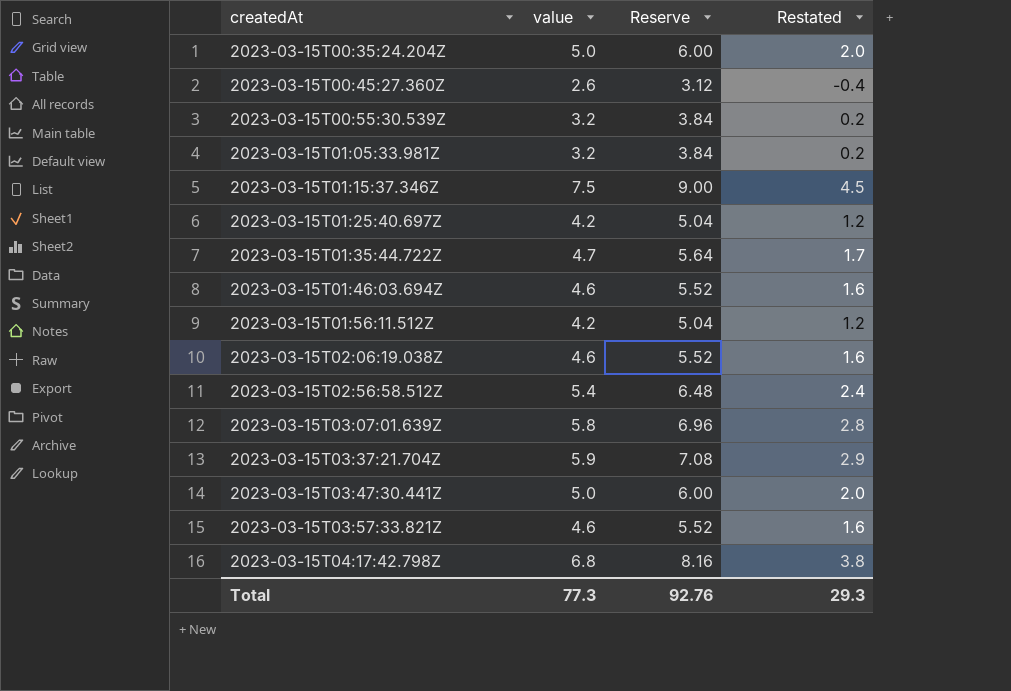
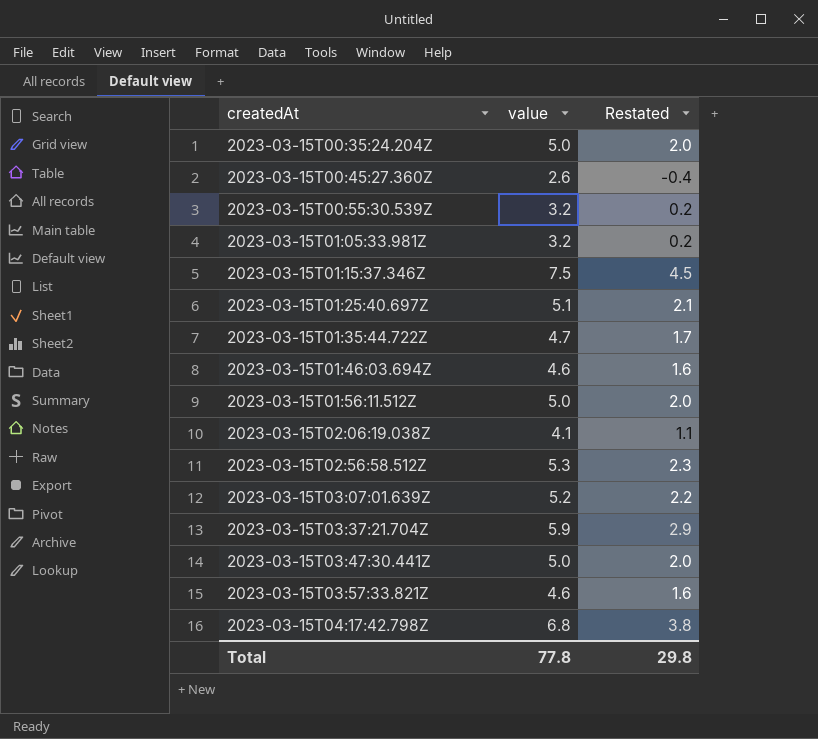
column Reserve | formula: [value] * 1.2 -> none
2023-03-15T01:25:40.697Z | value: 4.2 -> 5.1
2023-03-15T01:25:40.697Z | Restated: 1.2 -> 2.1
2023-03-15T01:56:11.512Z | value: 4.2 -> 5.0
2023-03-15T01:56:11.512Z | Restated: 1.2 -> 2.0
2023-03-15T02:06:19.038Z | value: 4.6 -> 4.1
2023-03-15T02:06:19.038Z | Restated: 1.6 -> 1.1
2023-03-15T02:56:58.512Z | value: 5.4 -> 5.3
2023-03-15T02:56:58.512Z | Restated: 2.4 -> 2.3
2023-03-15T03:07:01.639Z | value: 5.8 -> 5.2
2023-03-15T03:07:01.639Z | Restated: 2.8 -> 2.2
Total | value: 77.3 -> 77.8
Total | Restated: 29.3 -> 29.8

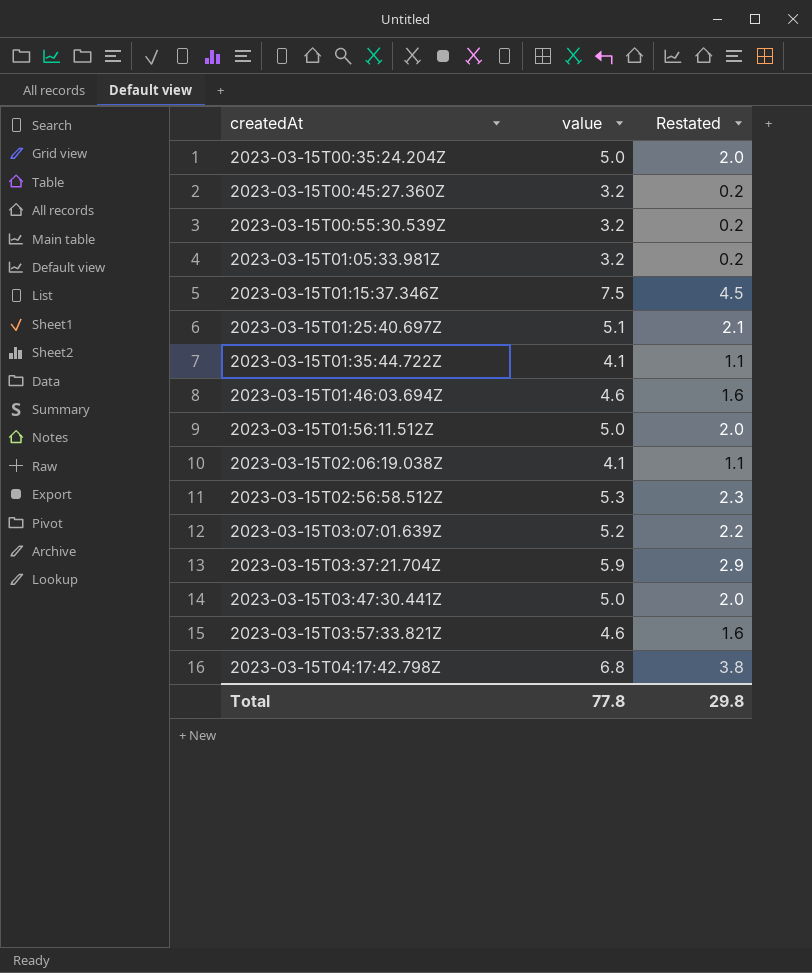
2023-03-15T00:45:27.360Z | value: 2.6 -> 3.2
2023-03-15T00:45:27.360Z | Restated: -0.4 -> 0.2
2023-03-15T01:35:44.722Z | value: 4.7 -> 4.1
2023-03-15T01:35:44.722Z | Restated: 1.7 -> 1.1

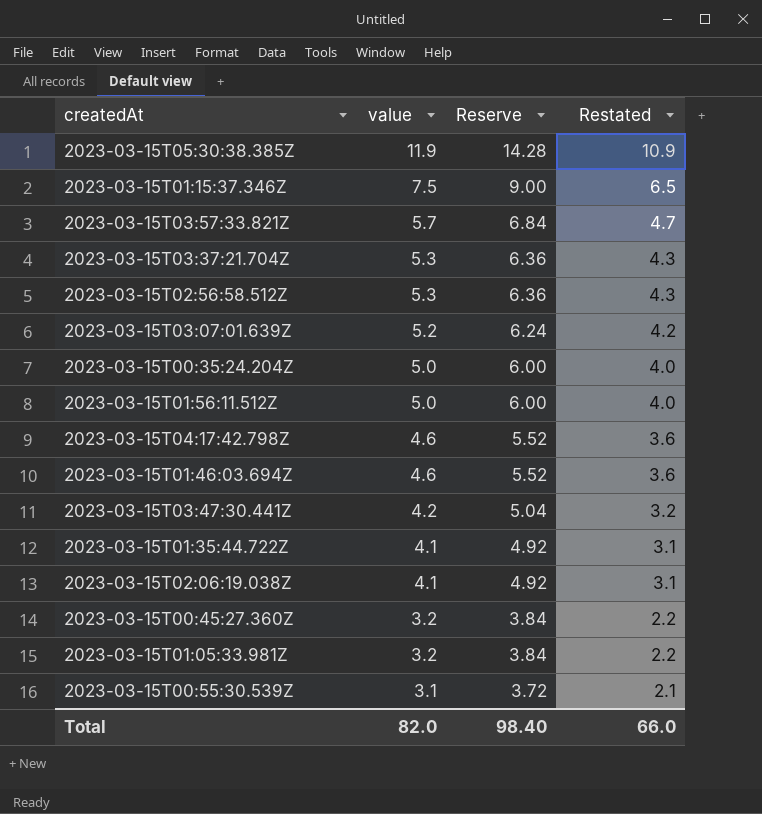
row order: createdAt ascending -> value descending
column Reserve | formula: none -> [value] * 1.2
column Restated | formula: [value] - 3 -> [value] - 1
row 2023-03-15T01:25:40.697Z: 5.1 | 2.1 -> none
row 2023-03-15T05:30:38.385Z: none -> 11.9 | 14.28 | 10.9
2023-03-15T03:57:33.821Z | value: 4.6 -> 5.7
2023-03-15T03:37:21.704Z | value: 5.9 -> 5.3
2023-03-15T04:17:42.798Z | value: 6.8 -> 4.6
2023-03-15T03:47:30.441Z | value: 5.0 -> 4.2
2023-03-15T00:55:30.539Z | value: 3.2 -> 3.1
Total | value: 77.8 -> 82.0
Total | Restated: 29.8 -> 66.0

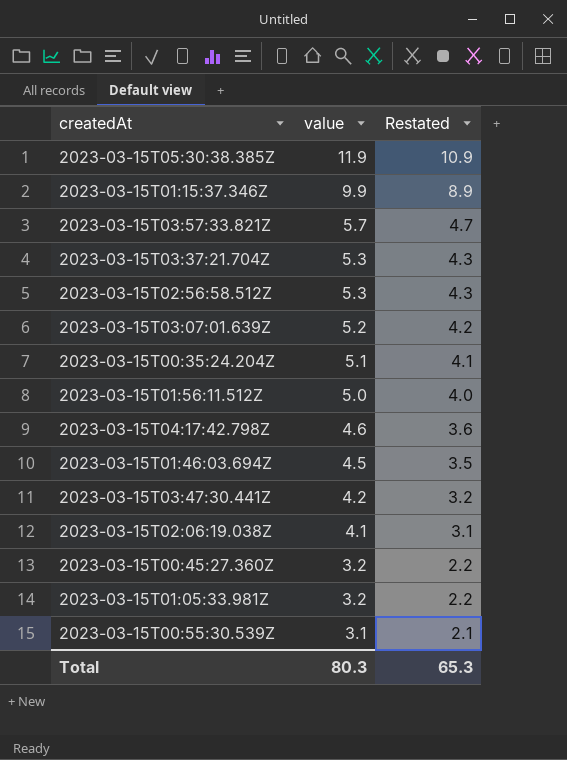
column Reserve | formula: [value] * 1.2 -> none
row 2023-03-15T01:35:44.722Z: 4.1 | 4.92 | 3.1 -> none
2023-03-15T01:15:37.346Z | value: 7.5 -> 9.9
2023-03-15T01:15:37.346Z | Restated: 6.5 -> 8.9
2023-03-15T00:35:24.204Z | value: 5.0 -> 5.1
2023-03-15T00:35:24.204Z | Restated: 4.0 -> 4.1
2023-03-15T01:46:03.694Z | value: 4.6 -> 4.5
2023-03-15T01:46:03.694Z | Restated: 3.6 -> 3.5
Total | value: 82.0 -> 80.3
Total | Restated: 66.0 -> 65.3

